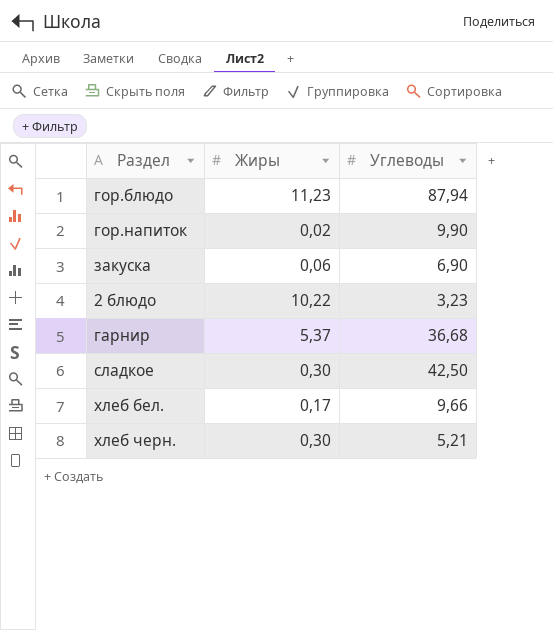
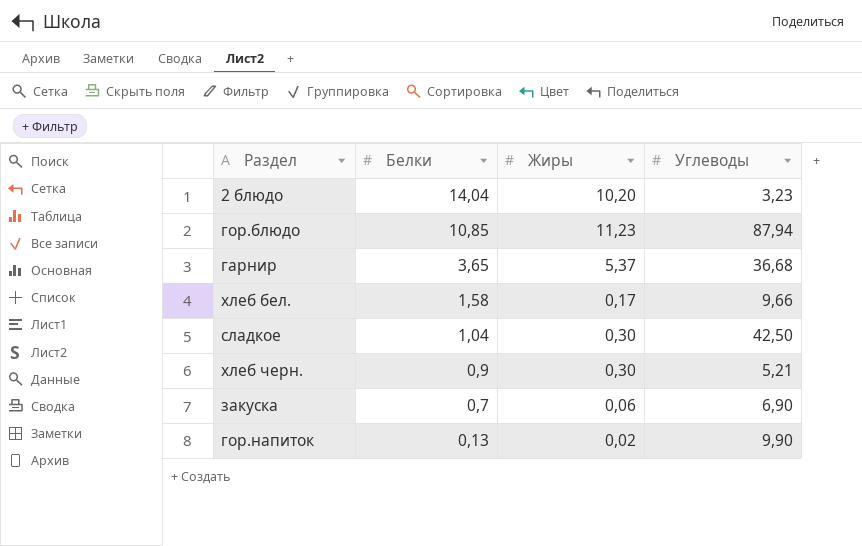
row order: none -> Белки descending
column Белки | position: none -> 2
2 блюдо | Жиры: 10,22 -> 10,20

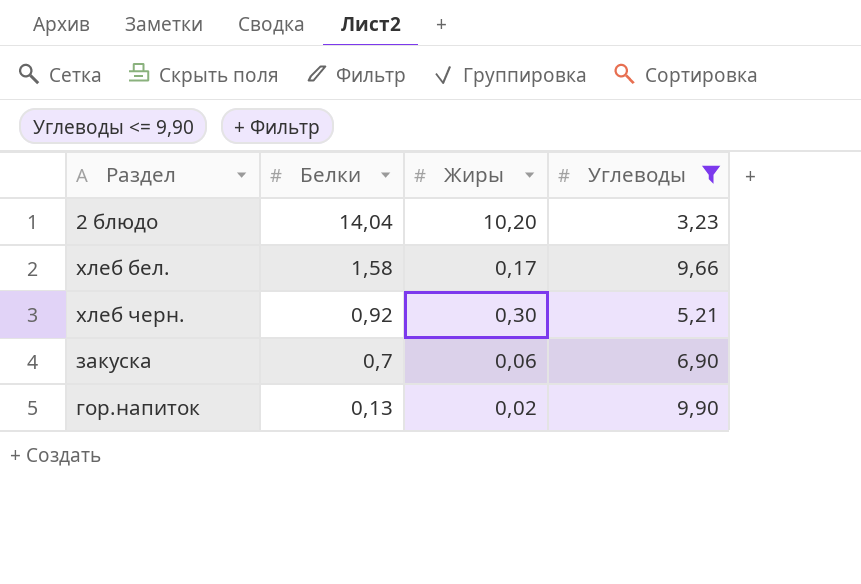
filter: none -> Углеводы <= 9,90
хлеб черн. | Белки: 0,9 -> 0,92

